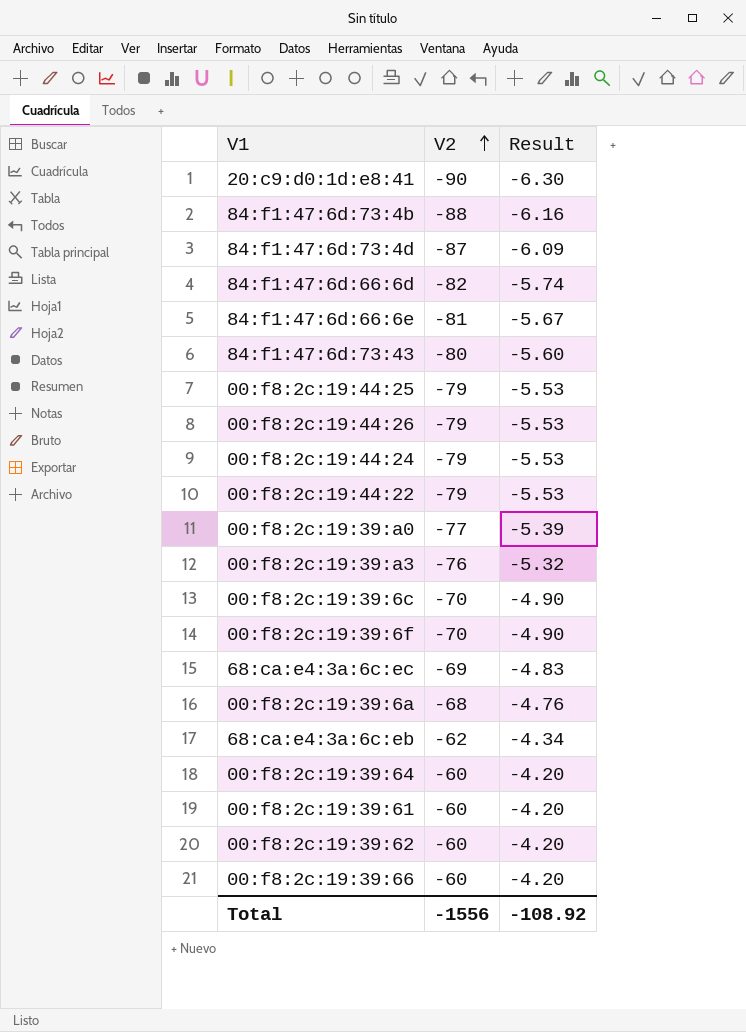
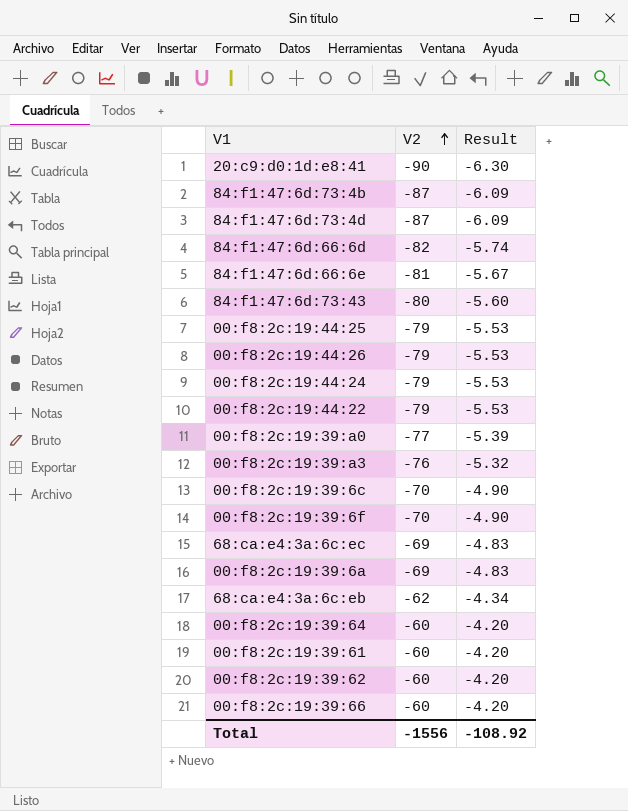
84:f1:47:6d:73:4b | V2: -88 -> -87
84:f1:47:6d:73:4b | Result: -6.16 -> -6.09
00:f8:2c:19:39:6a | V2: -68 -> -69
00:f8:2c:19:39:6a | Result: -4.76 -> -4.83

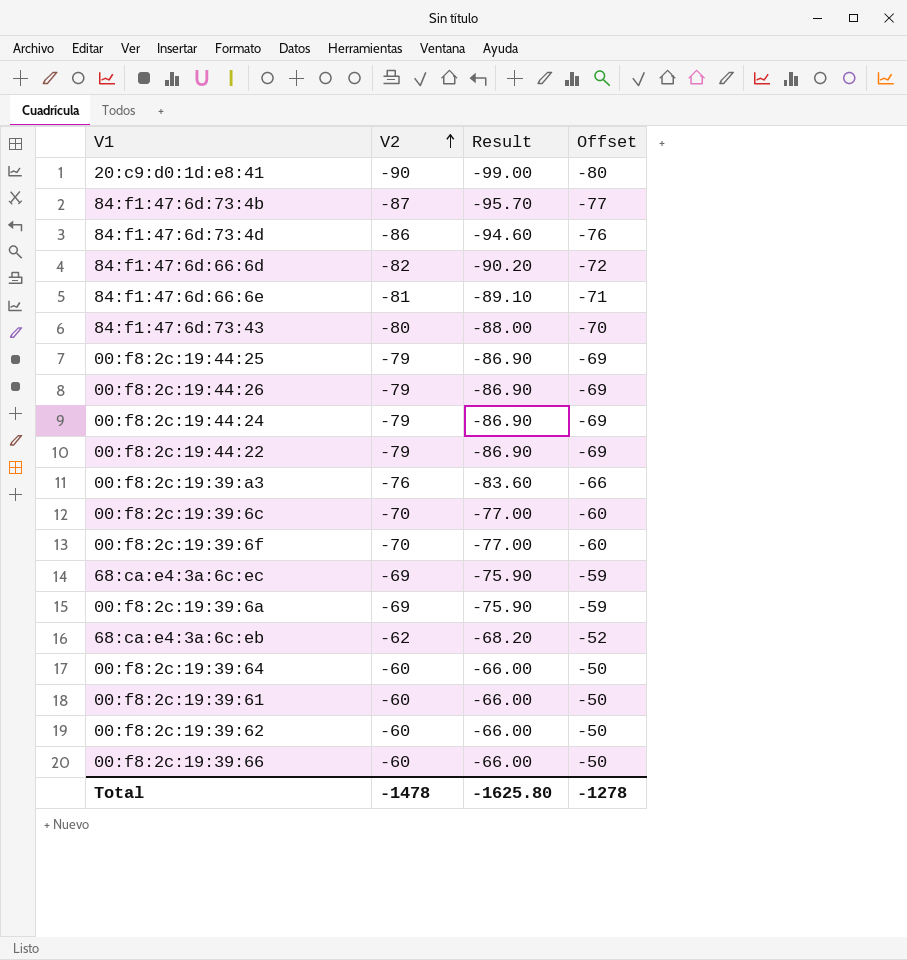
column Result | formula: [V2] * 0.07 -> [V2] * 1.1
column Offset | formula: none -> [V2] + 10
row 00:f8:2c:19:39:a0: -77 | -5.39 -> none
84:f1:47:6d:73:4d | V2: -87 -> -86
Total | V2: -1556 -> -1478
Total | Result: -108.92 -> -1625.80

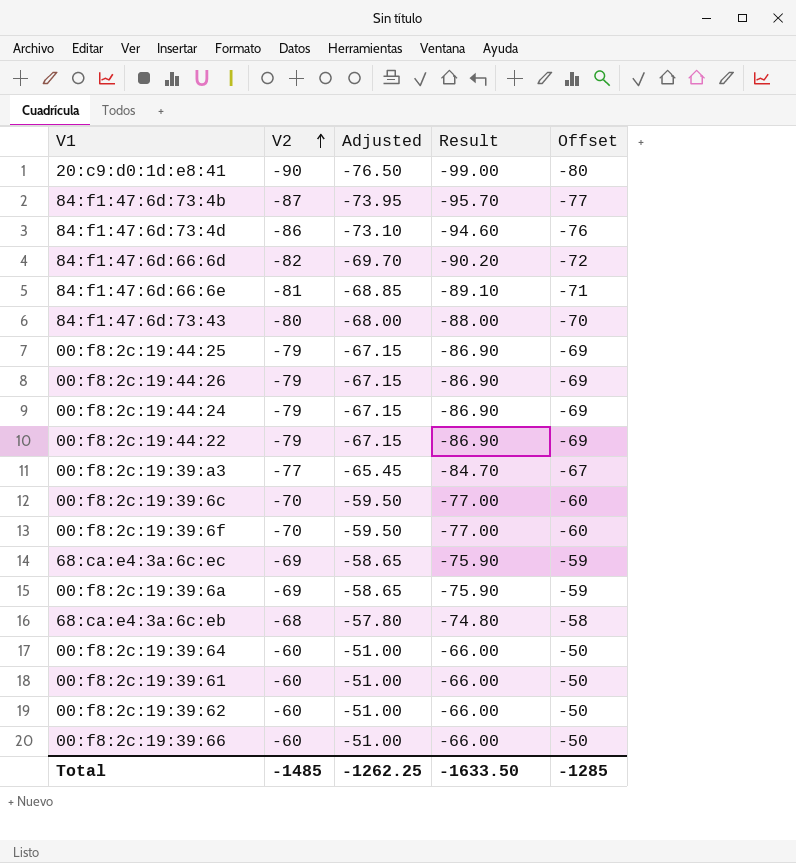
column Adjusted | formula: none -> [V2] * 0.85
00:f8:2c:19:39:a3 | V2: -76 -> -77
00:f8:2c:19:39:a3 | Result: -83.60 -> -84.70
00:f8:2c:19:39:a3 | Offset: -66 -> -67
68:ca:e4:3a:6c:eb | V2: -62 -> -68
68:ca:e4:3a:6c:eb | Result: -68.20 -> -74.80
68:ca:e4:3a:6c:eb | Offset: -52 -> -58
Total | V2: -1478 -> -1485
Total | Result: -1625.80 -> -1633.50
Total | Offset: -1278 -> -1285

